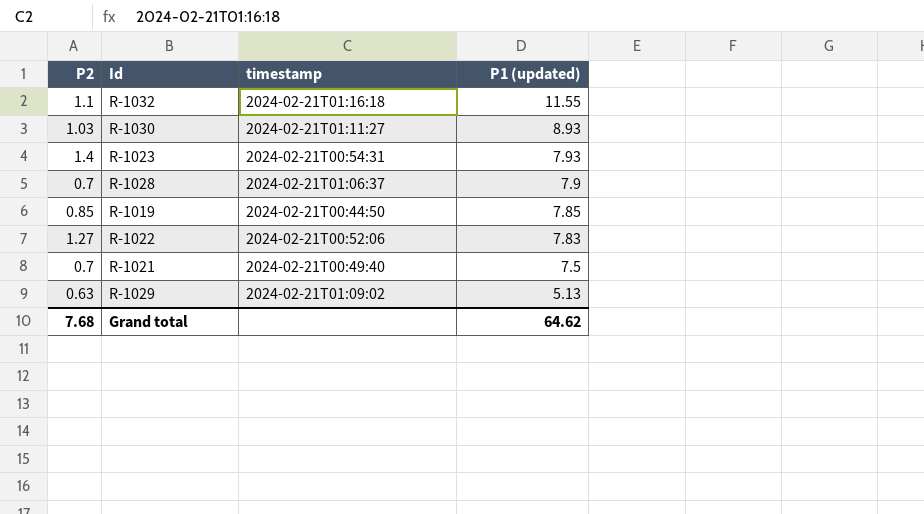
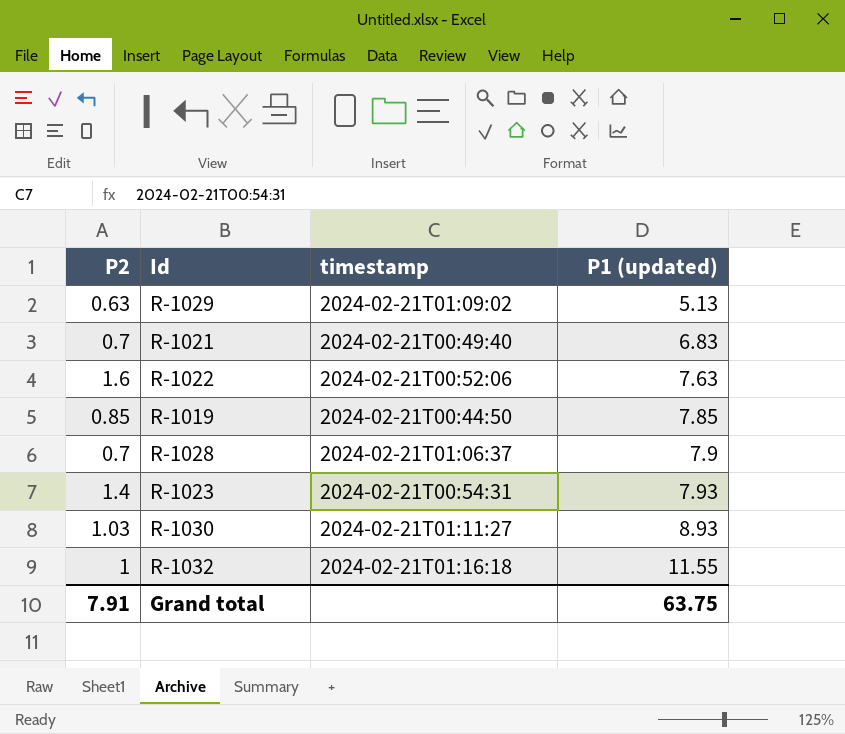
row order: P1 (updated) descending -> P1 (updated) ascending
R-1021 | P1 (updated): 7.5 -> 6.83
R-1022 | P2: 1.27 -> 1.6
R-1022 | P1 (updated): 7.83 -> 7.63
R-1032 | P2: 1.1 -> 1
Grand total | P2: 7.68 -> 7.91
Grand total | P1 (updated): 64.62 -> 63.75

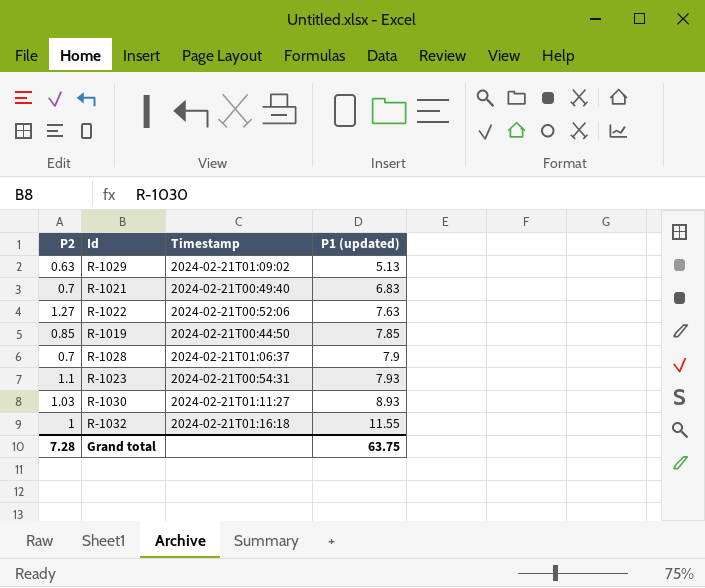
column name: timestamp -> Timestamp
R-1022 | P2: 1.6 -> 1.27
R-1023 | P2: 1.4 -> 1.1
Grand total | P2: 7.91 -> 7.28

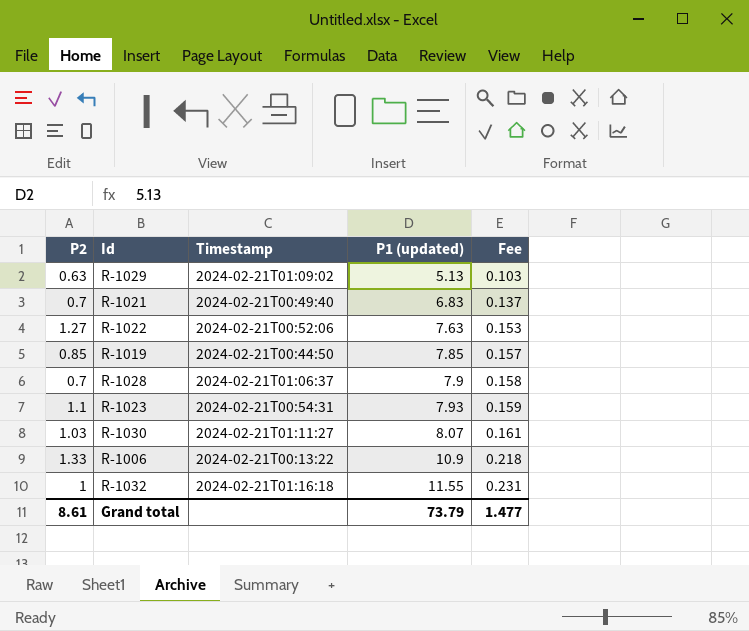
column Fee | formula: none -> [P1 (updated)] * 0.02
R-1030 | P1 (updated): 8.93 -> 8.07
row R-1006: none -> 1.33 | 2024-02-21T00:13:22 | 10.9 | 0.218
Grand total | P2: 7.28 -> 8.61
Grand total | P1 (updated): 63.75 -> 73.79

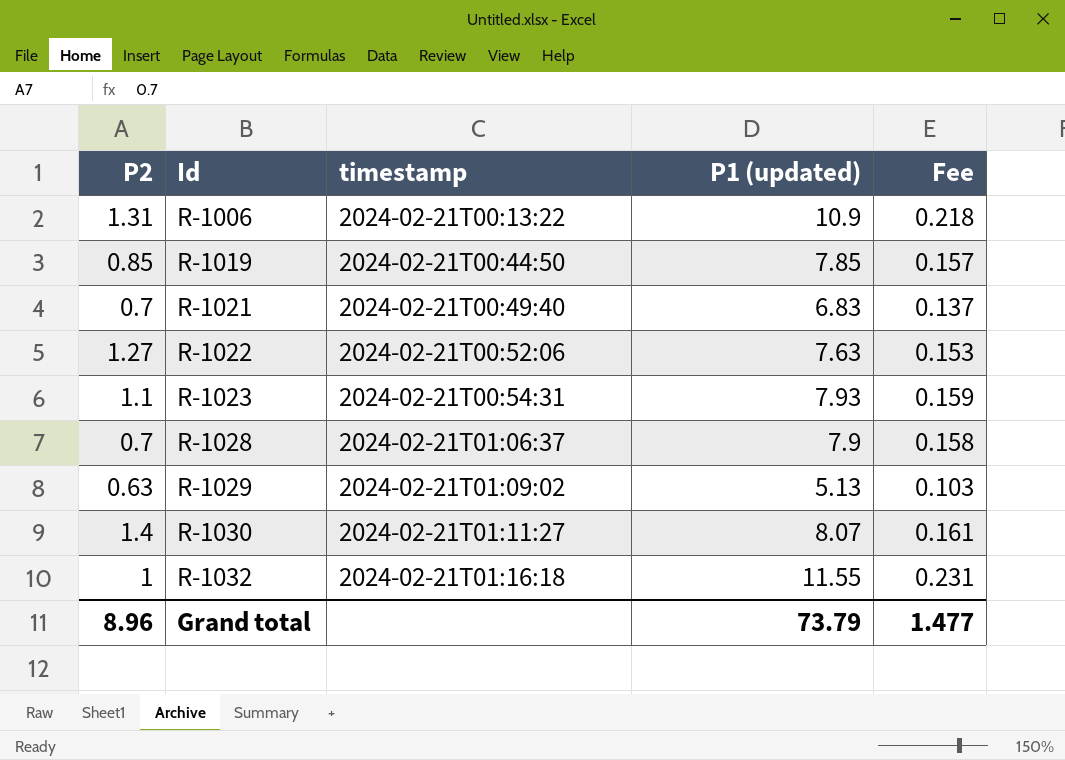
row order: P1 (updated) ascending -> Id ascending
column name: Timestamp -> timestamp
R-1006 | P2: 1.33 -> 1.31
R-1030 | P2: 1.03 -> 1.4
Grand total | P2: 8.61 -> 8.96

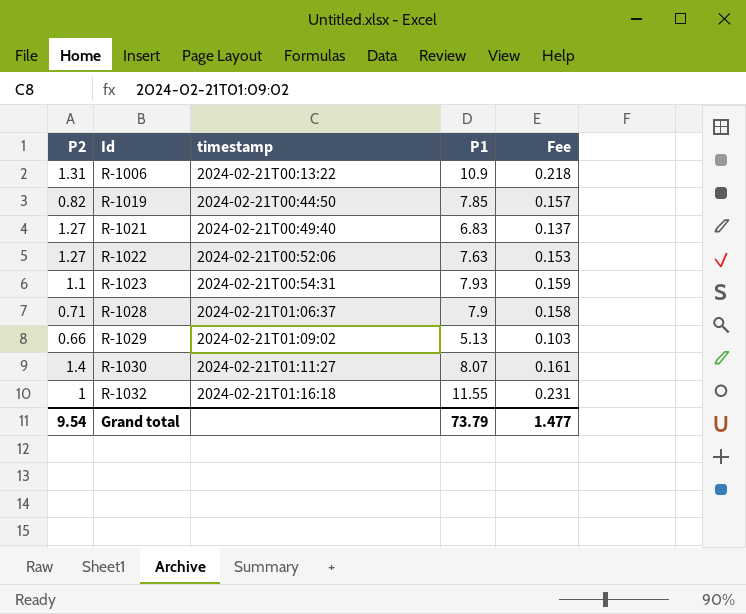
column name: P1 (updated) -> P1
R-1019 | P2: 0.85 -> 0.82
R-1021 | P2: 0.7 -> 1.27
R-1028 | P2: 0.7 -> 0.71
R-1029 | P2: 0.63 -> 0.66
Grand total | P2: 8.96 -> 9.54

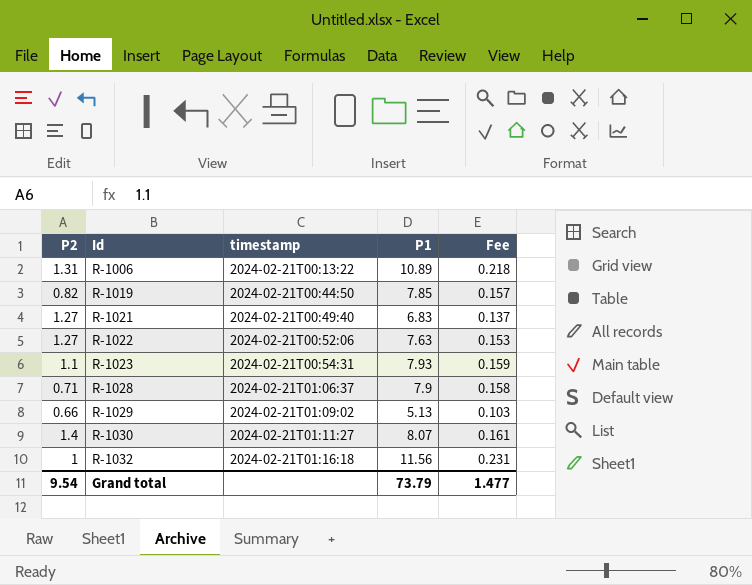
R-1006 | P1: 10.9 -> 10.89
R-1032 | P1: 11.55 -> 11.56

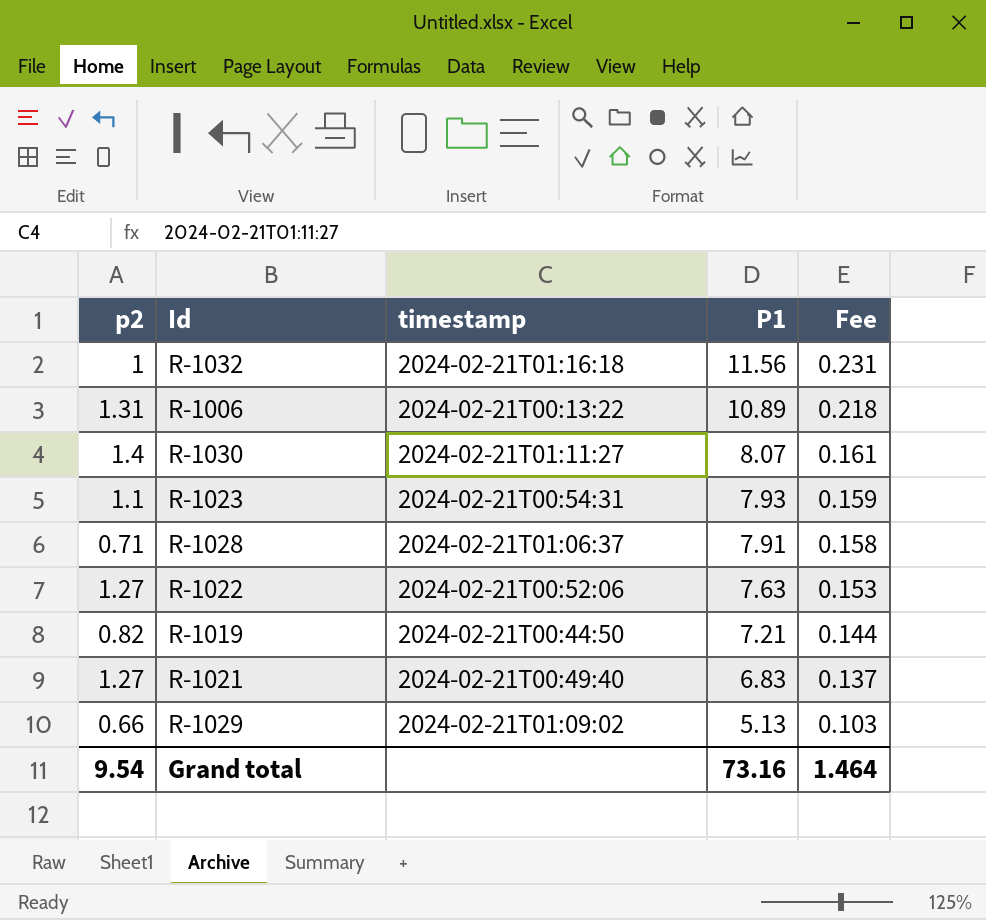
row order: Id ascending -> P1 descending
column name: P2 -> p2
R-1028 | P1: 7.9 -> 7.91
R-1019 | P1: 7.85 -> 7.21
R-1019 | Fee: 0.157 -> 0.144
Grand total | P1: 73.79 -> 73.16
Grand total | Fee: 1.477 -> 1.464

